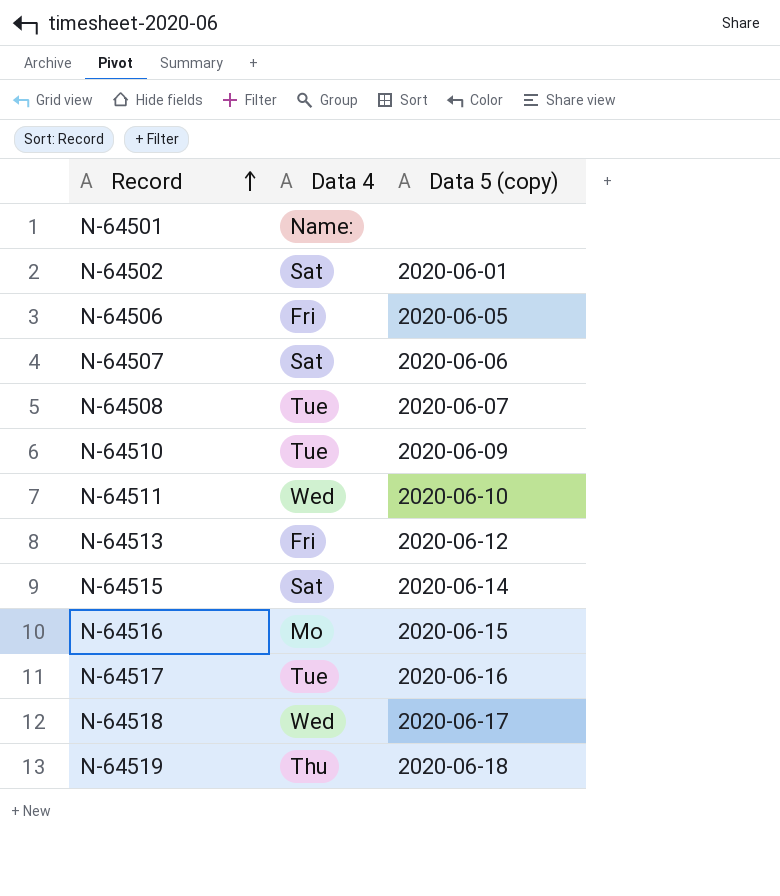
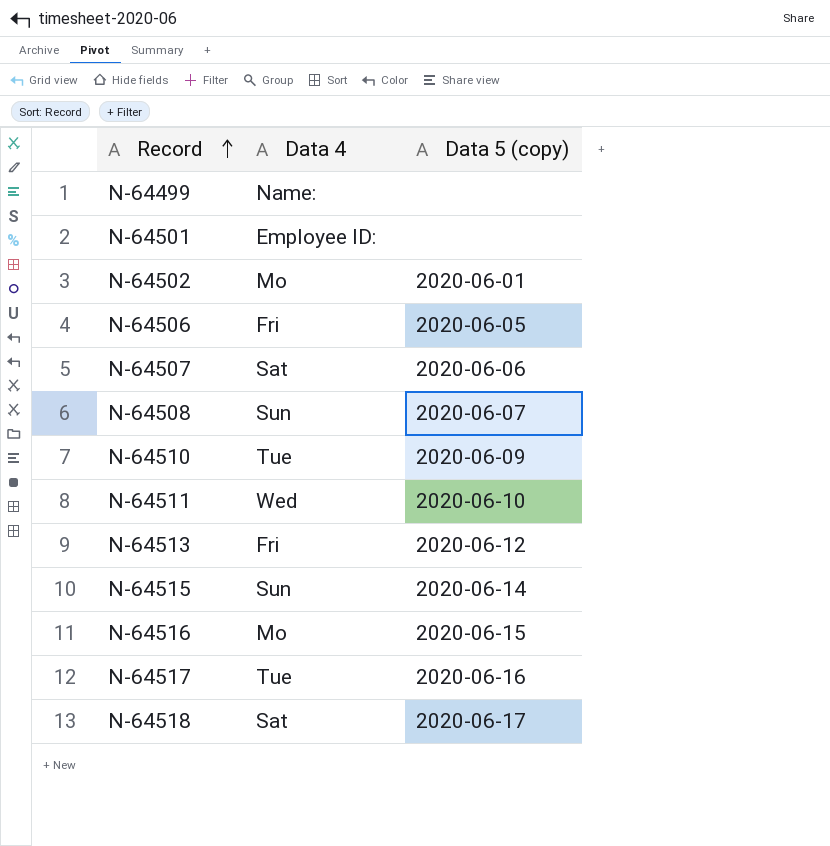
row N-64519: Thu | 2020-06-18 -> none
row N-64499: none -> Name: | none
N-64501 | Data 4: Name: -> Employee ID:
N-64502 | Data 4: Sat -> Mo
N-64508 | Data 4: Tue -> Sun
N-64515 | Data 4: Sat -> Sun
N-64518 | Data 4: Wed -> Sat

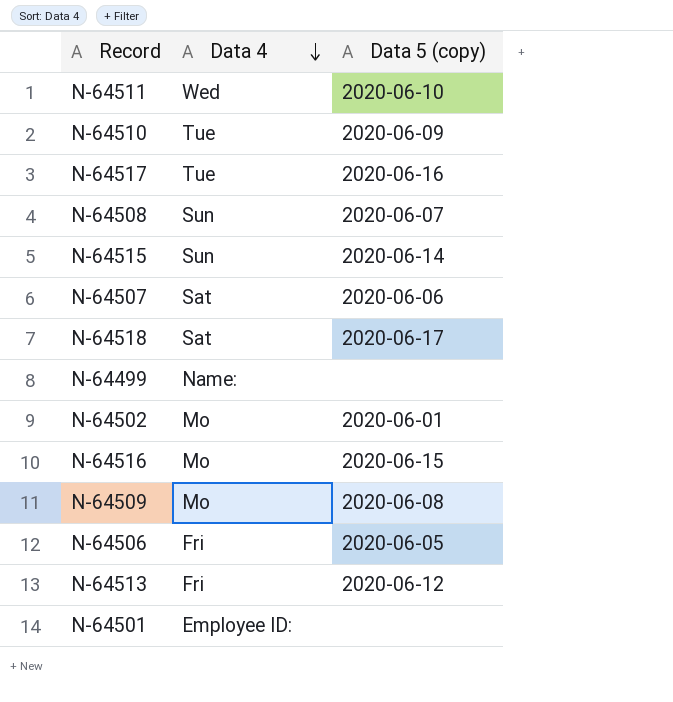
row order: Record ascending -> Data 4 descending
row N-64509: none -> Mo | 2020-06-08

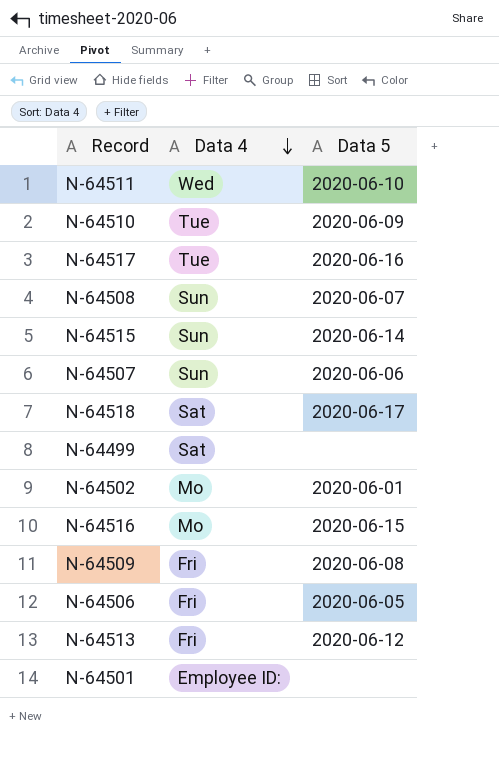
column name: Data 5 (copy) -> Data 5
N-64507 | Data 4: Sat -> Sun
N-64499 | Data 4: Name: -> Sat
N-64509 | Data 4: Mo -> Fri

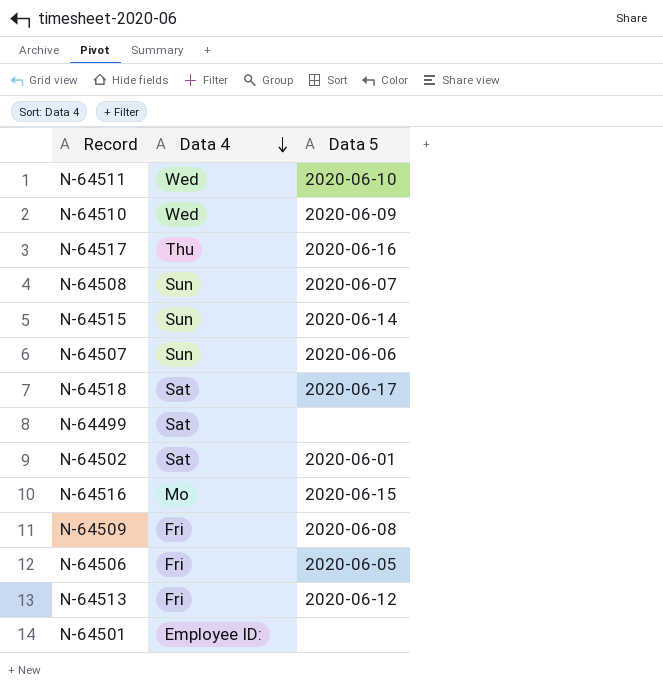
N-64510 | Data 4: Tue -> Wed
N-64517 | Data 4: Tue -> Thu
N-64502 | Data 4: Mo -> Sat

